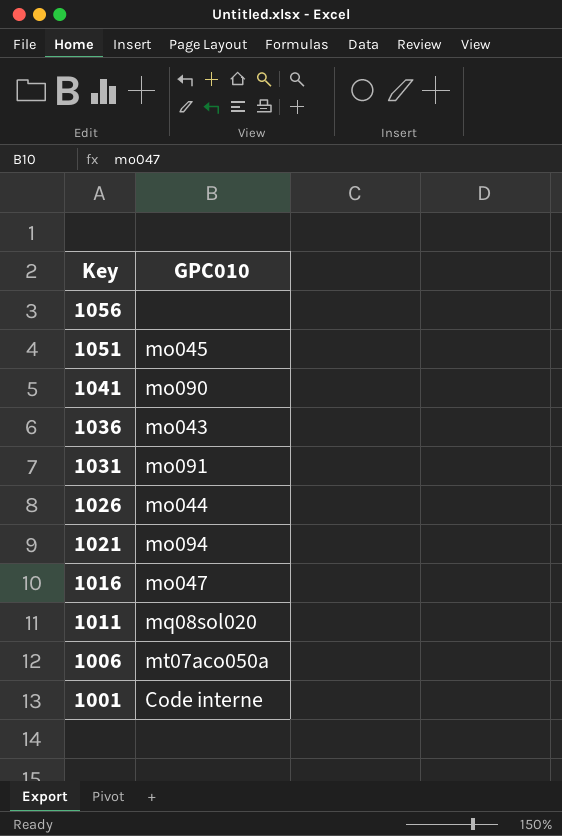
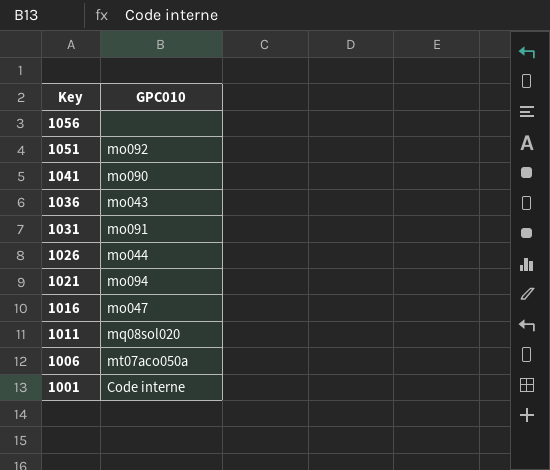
1051 | GPC010: mo045 -> mo092

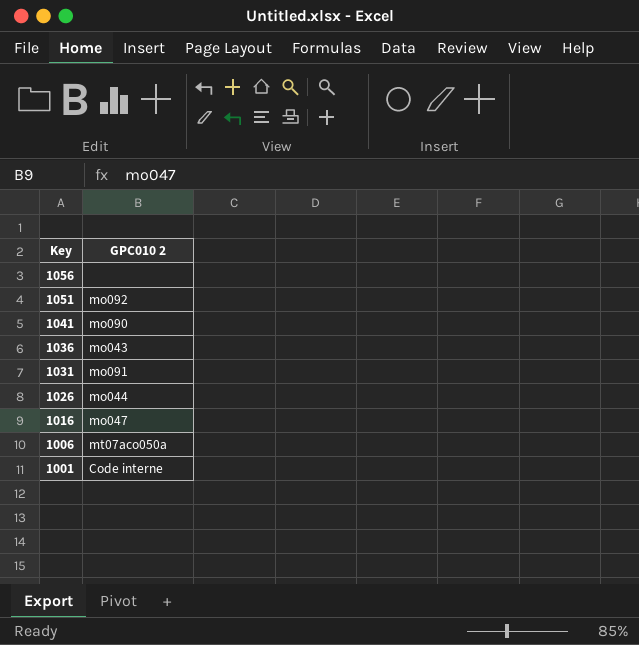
column name: GPC010 -> GPC010 2
row 1021: mo094 -> none
row 1011: mq08sol020 -> none

